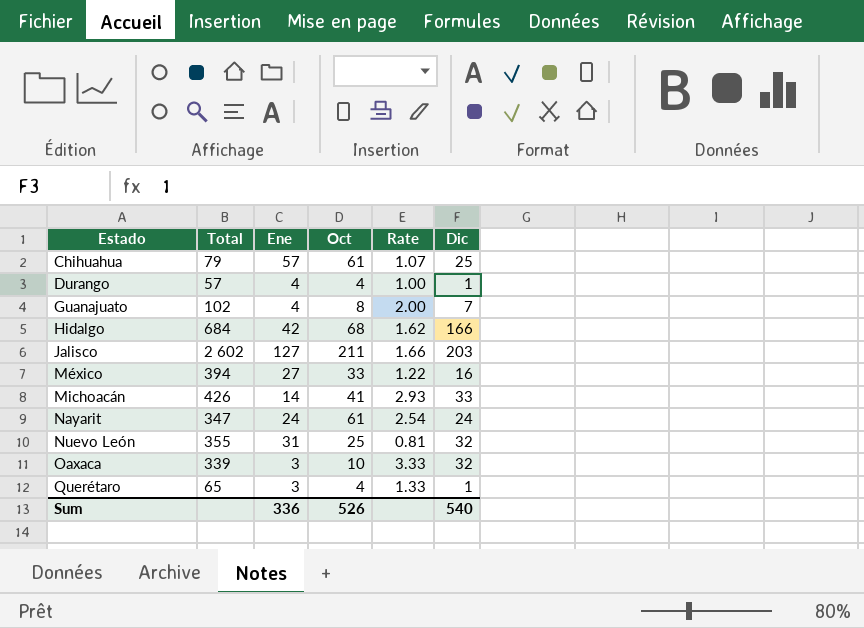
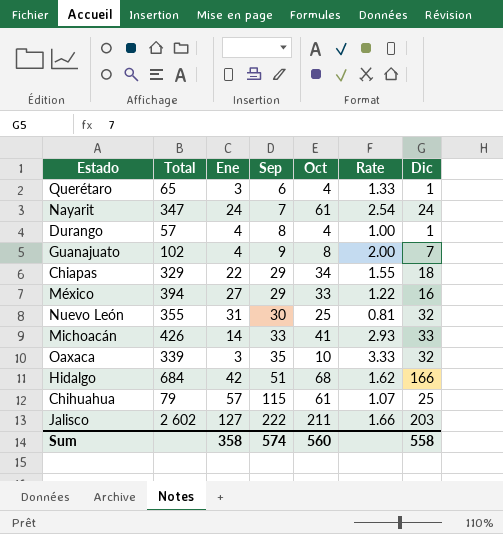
row order: Estado ascending -> Sep ascending
column Sep | position: none -> 4
row Chiapas: none -> 329 | 22 | 29 | 34 | 1.55 | 18
Sum | Ene: 336 -> 358
Sum | Oct: 526 -> 560
Sum | Dic: 540 -> 558

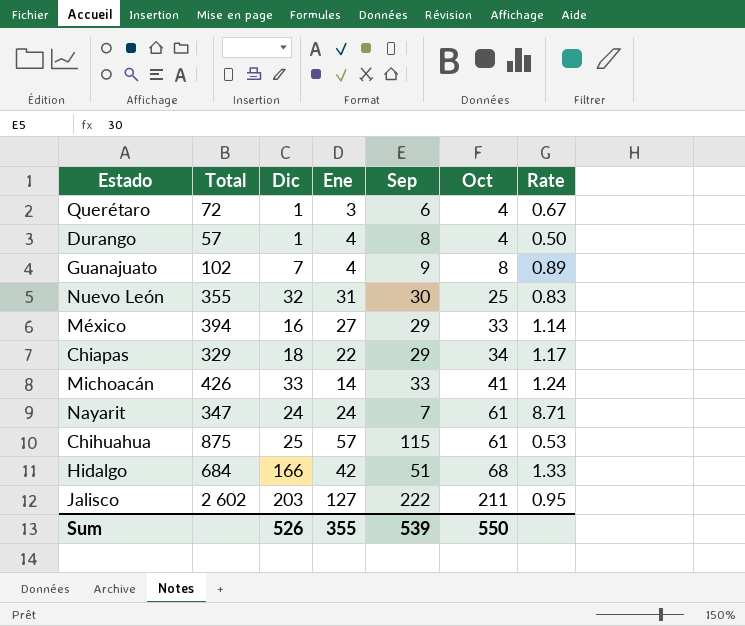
row order: Sep ascending -> Oct ascending
column Dic | position: 7 -> 3
column Rate | formula: [Oct] / [Ene] -> [Oct] / [Sep]
row Oaxaca: 339 | 3 | 35 | 10 | 3.33 | 32 -> none
Querétaro | Total: 65 -> 72
Chihuahua | Total: 79 -> 875
Sum | Dic: 558 -> 526
Sum | Ene: 358 -> 355
Sum | Sep: 574 -> 539
Sum | Oct: 560 -> 550

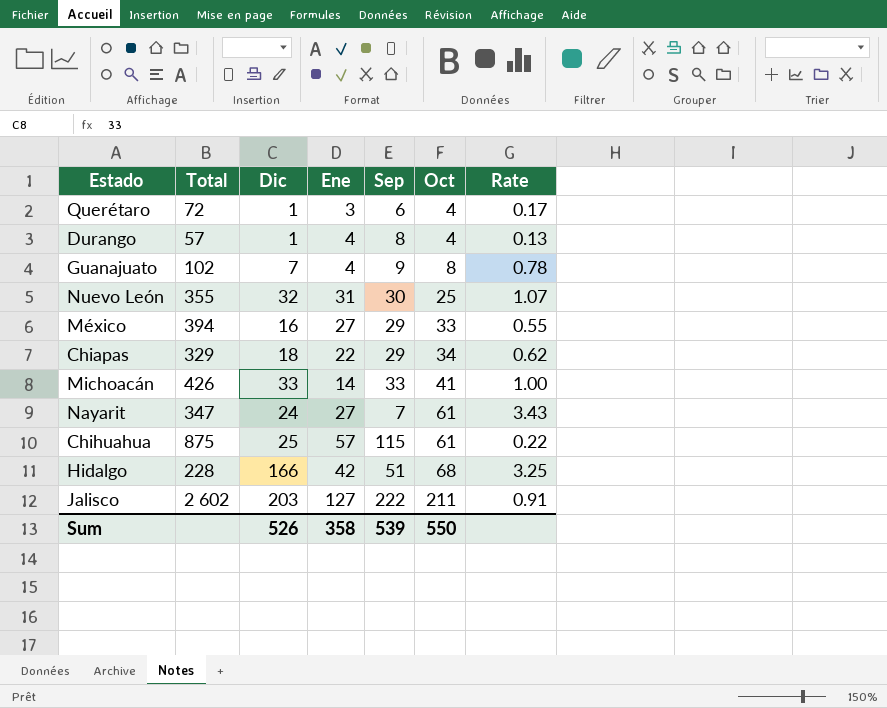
column Rate | formula: [Oct] / [Sep] -> [Dic] / [Sep]
Nayarit | Ene: 24 -> 27
Hidalgo | Total: 684 -> 228
Sum | Ene: 355 -> 358

